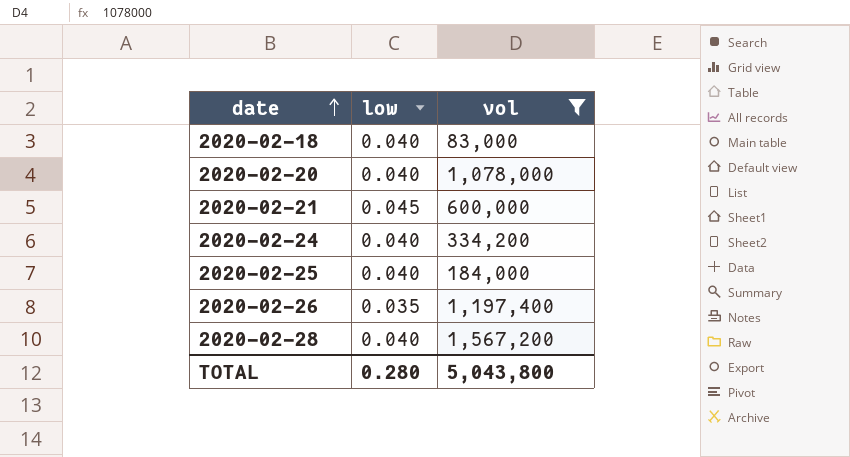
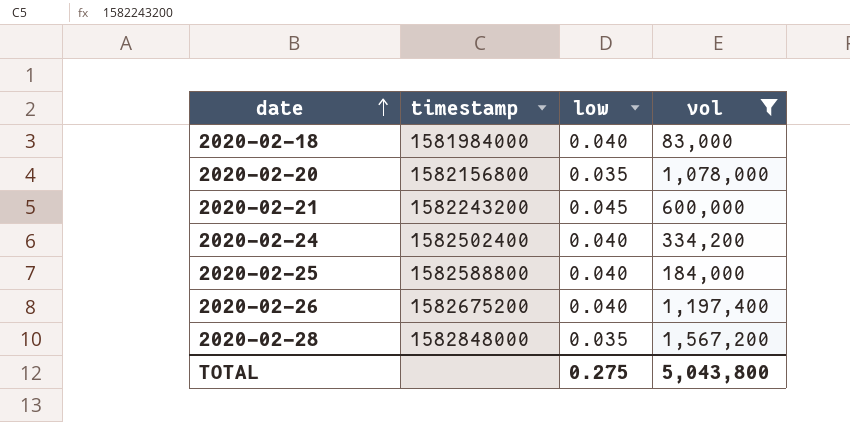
column timestamp | position: none -> 2
2020-02-20 | low: 0.040 -> 0.035
2020-02-26 | low: 0.035 -> 0.040
2020-02-28 | low: 0.040 -> 0.035
TOTAL | low: 0.280 -> 0.275

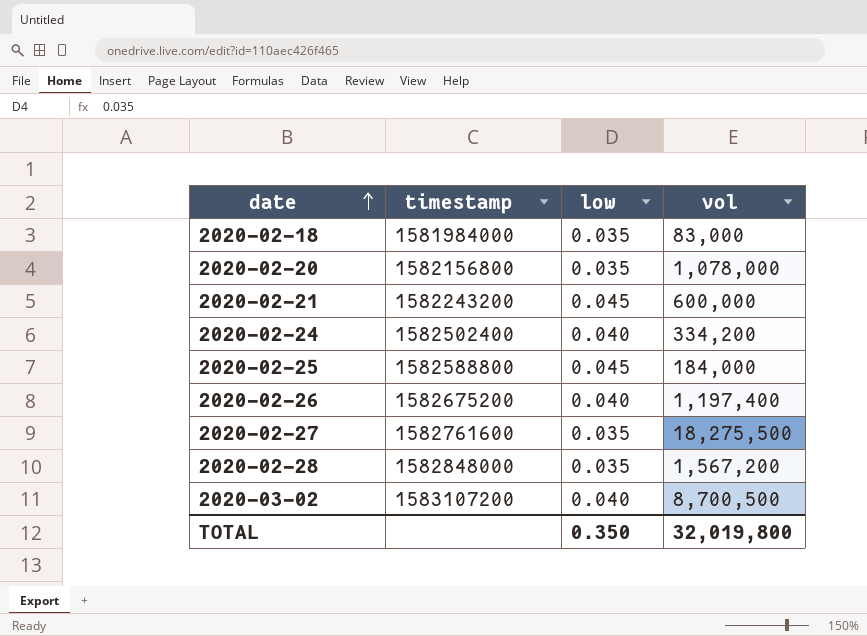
filter: vol <= 1,567,200 -> none
2020-02-18 | low: 0.040 -> 0.035
2020-02-25 | low: 0.040 -> 0.045
TOTAL | low: 0.275 -> 0.350
TOTAL | vol: 5,043,800 -> 32,019,800

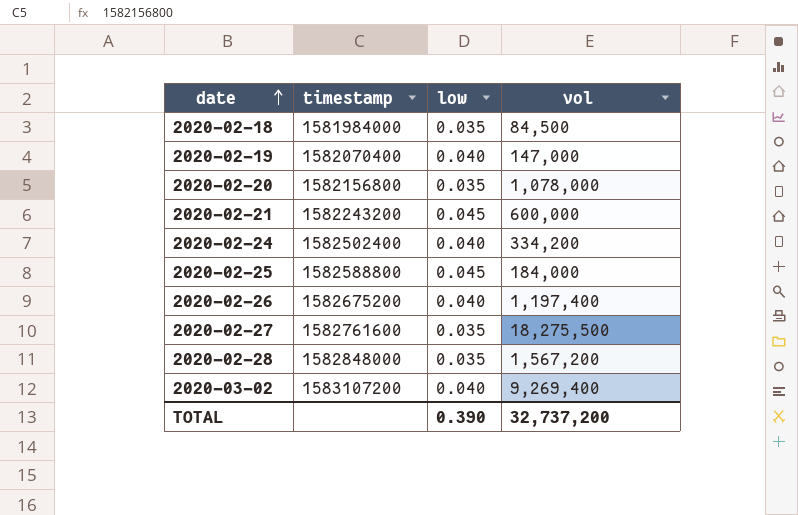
2020-02-18 | vol: 83,000 -> 84,500
row 2020-02-19: none -> 1582070400 | 0.040 | 147,000
2020-03-02 | vol: 8,700,500 -> 9,269,400
TOTAL | low: 0.350 -> 0.390
TOTAL | vol: 32,019,800 -> 32,737,200

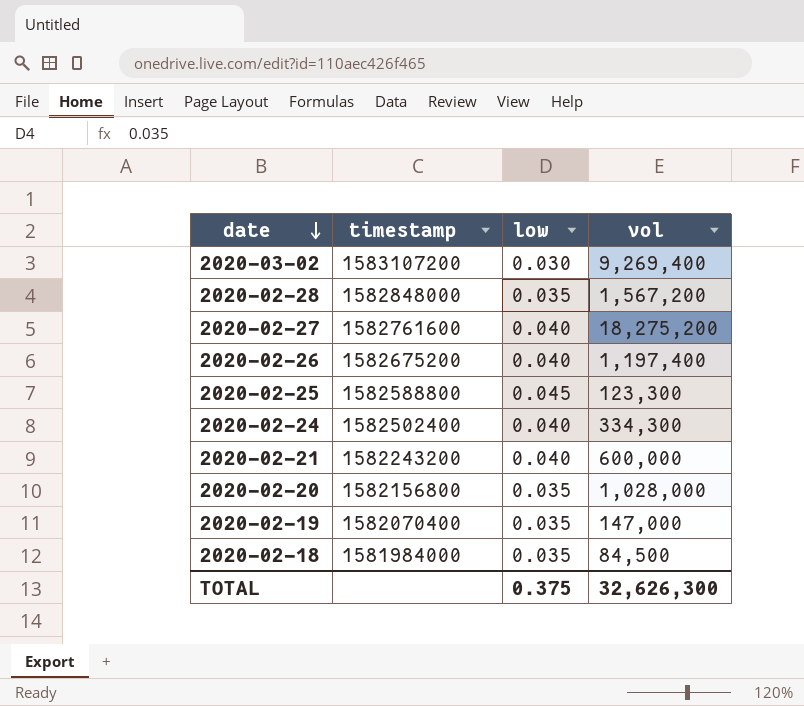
row order: date ascending -> date descending
2020-03-02 | low: 0.040 -> 0.030
2020-02-27 | low: 0.035 -> 0.040
2020-02-27 | vol: 18,275,500 -> 18,275,200
2020-02-25 | vol: 184,000 -> 123,300
2020-02-24 | vol: 334,200 -> 334,300
2020-02-21 | low: 0.045 -> 0.040
2020-02-20 | vol: 1,078,000 -> 1,028,000
2020-02-19 | low: 0.040 -> 0.035
TOTAL | low: 0.390 -> 0.375
TOTAL | vol: 32,737,200 -> 32,626,300

